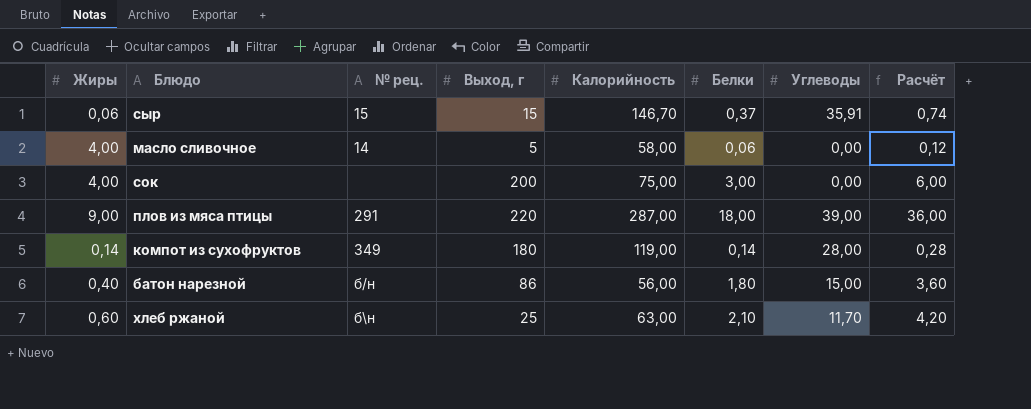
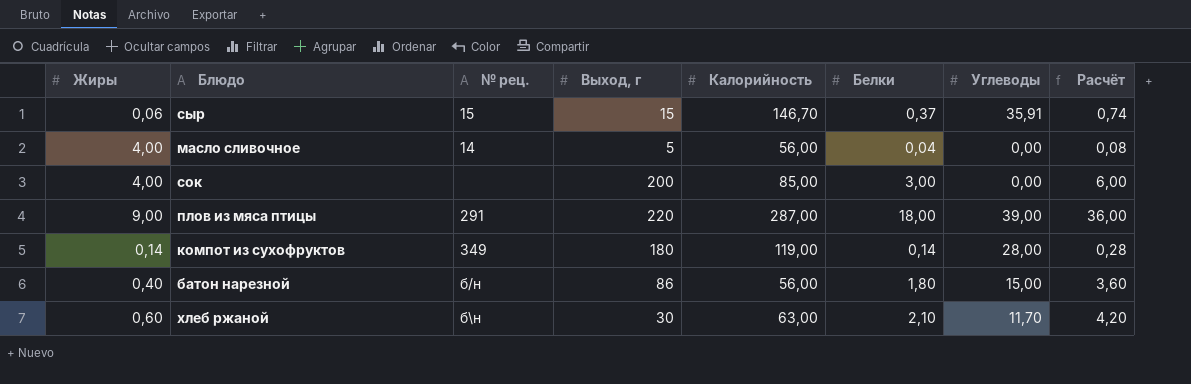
масло сливочное | Калорийность: 58,00 -> 56,00
масло сливочное | Белки: 0,06 -> 0,04
масло сливочное | Расчёт: 0,12 -> 0,08
сок | Калорийность: 75,00 -> 85,00
хлеб ржаной | Выход, г: 25 -> 30

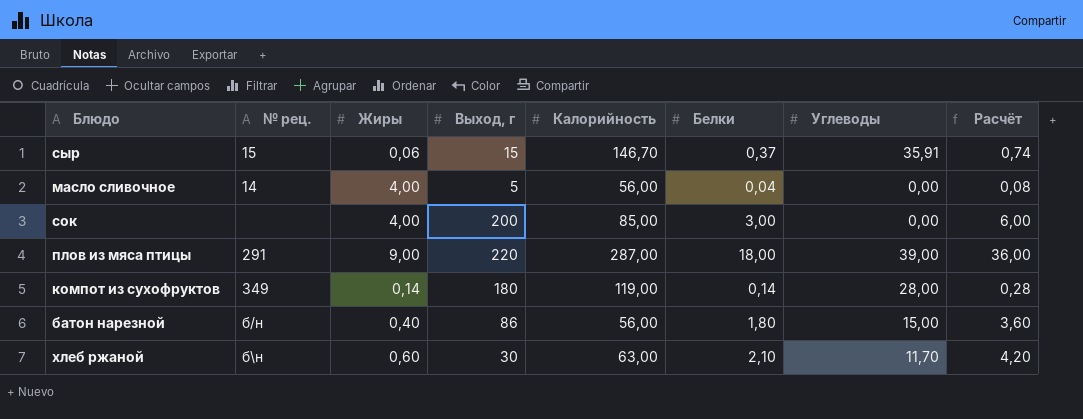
column Жиры | position: 1 -> 3

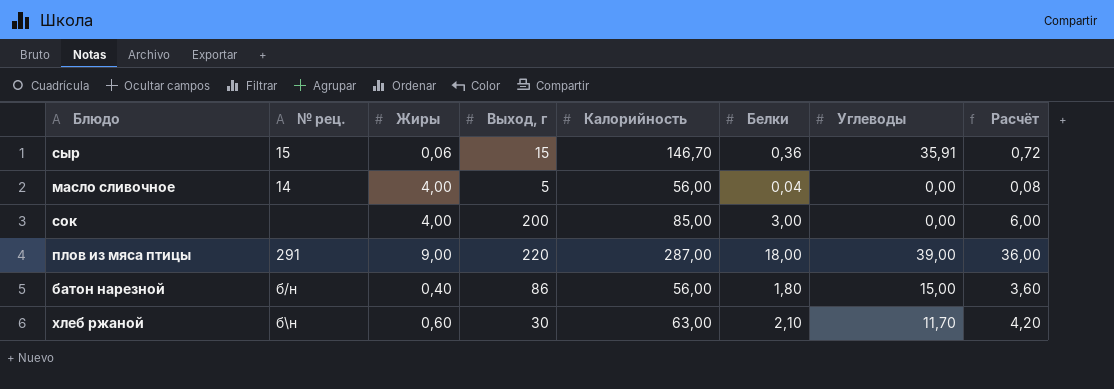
row компот из сухофруктов: 349 | 0,14 | 180 | 119,00 | 0,14 | 28,00 | 0,28 -> none
сыр | Белки: 0,37 -> 0,36
сыр | Расчёт: 0,74 -> 0,72

